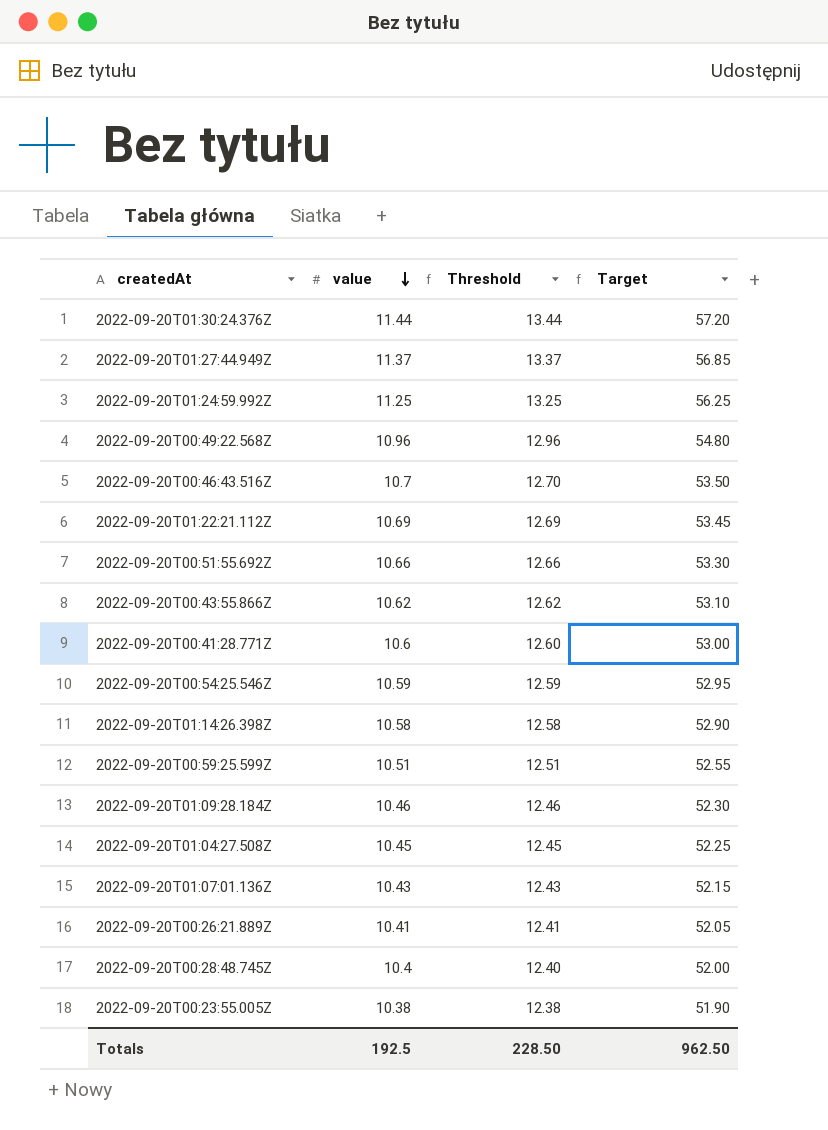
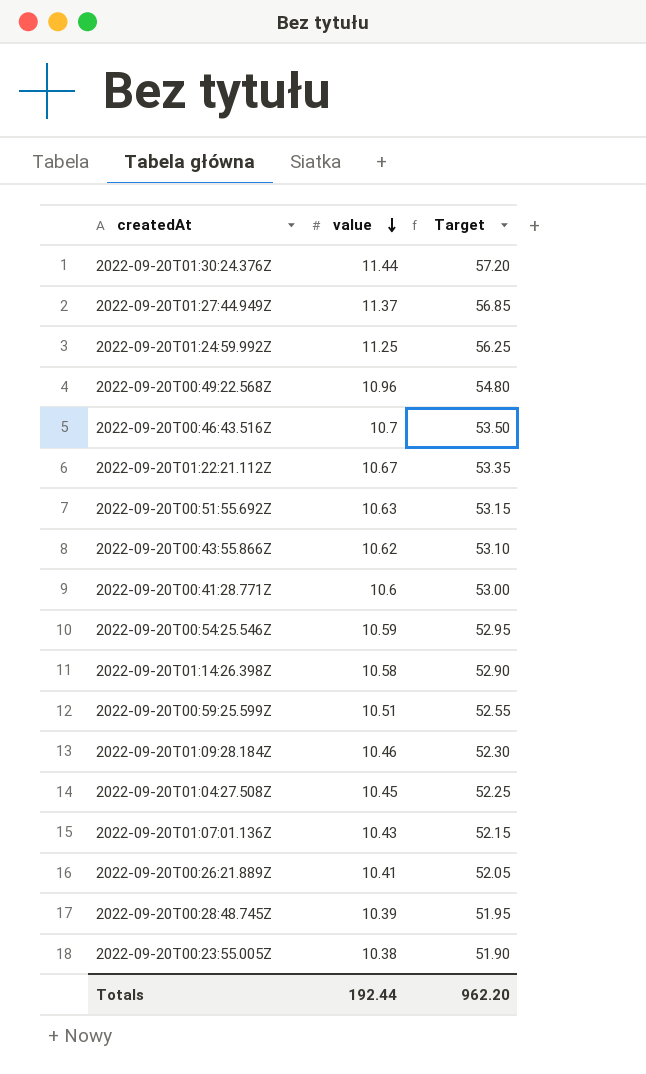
column Threshold | formula: [value] + 2 -> none
2022-09-20T01:22:21.112Z | value: 10.69 -> 10.67
2022-09-20T01:22:21.112Z | Target: 53.45 -> 53.35
2022-09-20T00:51:55.692Z | value: 10.66 -> 10.63
2022-09-20T00:51:55.692Z | Target: 53.30 -> 53.15
2022-09-20T00:28:48.745Z | value: 10.4 -> 10.39
2022-09-20T00:28:48.745Z | Target: 52.00 -> 51.95
Totals | value: 192.5 -> 192.44
Totals | Target: 962.50 -> 962.20

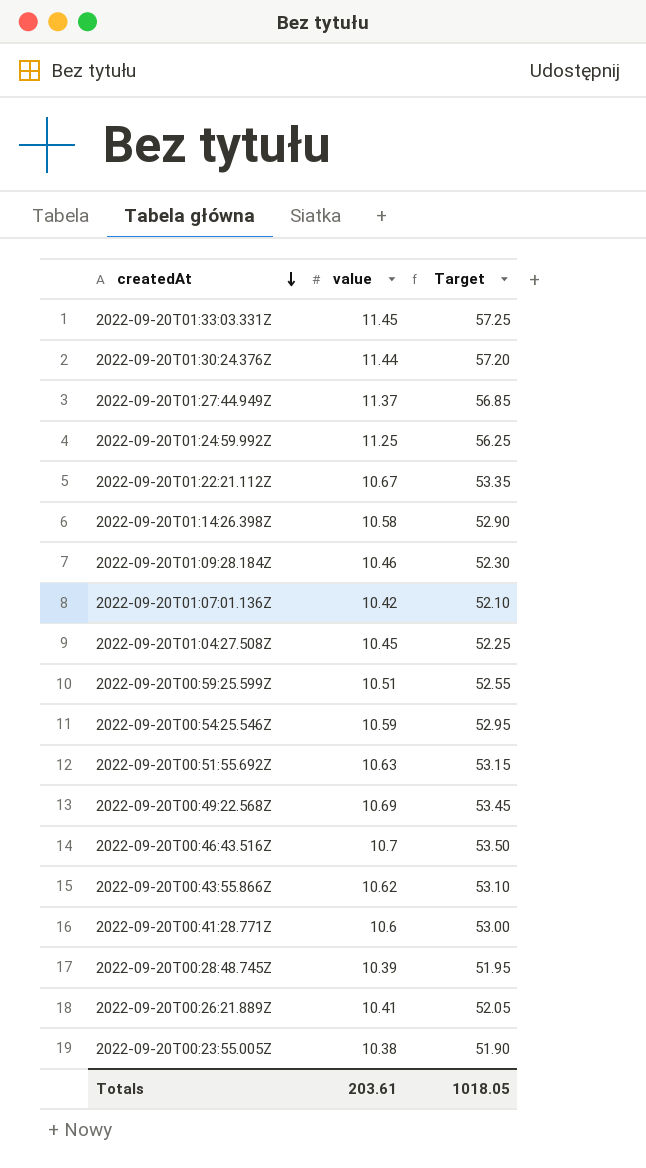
row order: value descending -> createdAt descending
row 2022-09-20T01:33:03.331Z: none -> 11.45 | 57.25
2022-09-20T01:07:01.136Z | value: 10.43 -> 10.42
2022-09-20T01:07:01.136Z | Target: 52.15 -> 52.10
2022-09-20T00:49:22.568Z | value: 10.96 -> 10.69
2022-09-20T00:49:22.568Z | Target: 54.80 -> 53.45
Totals | value: 192.44 -> 203.61
Totals | Target: 962.20 -> 1018.05

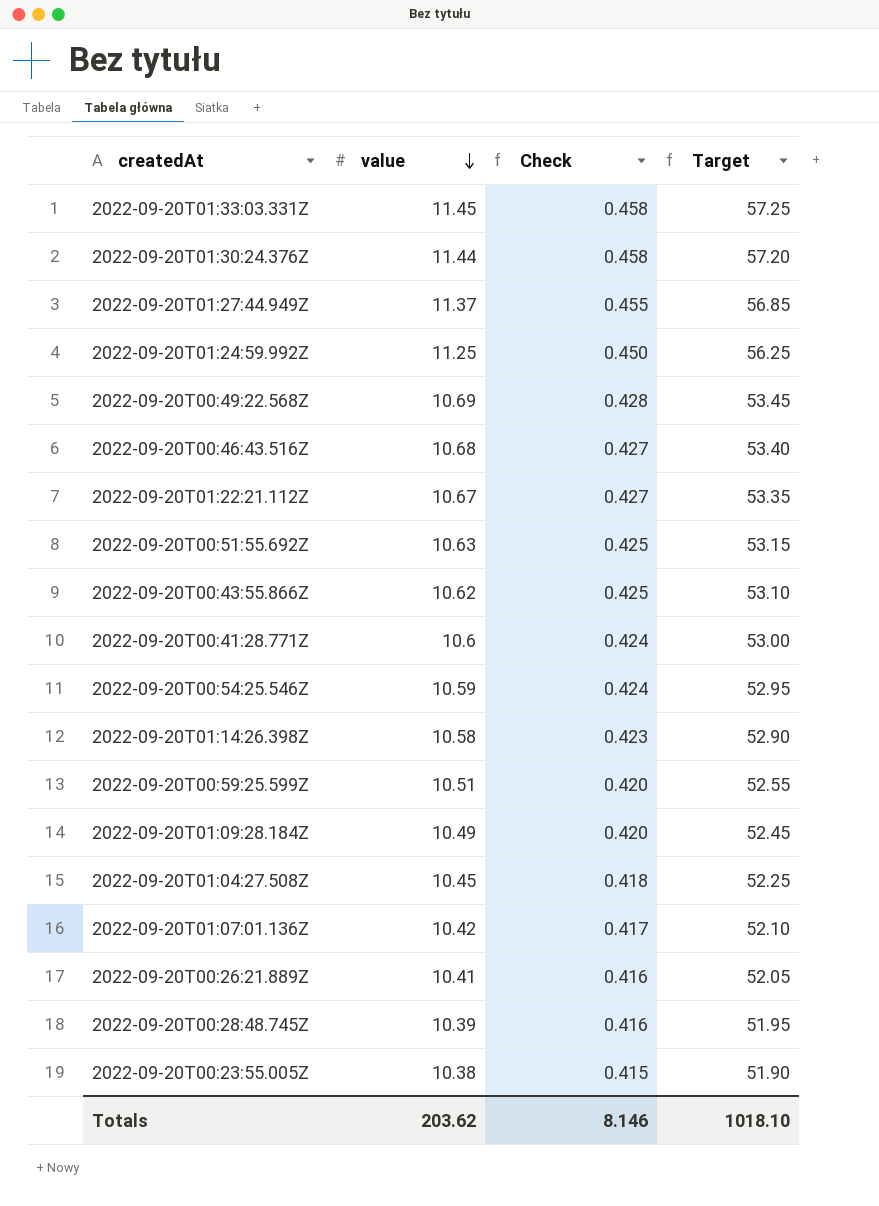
row order: createdAt descending -> value descending
column Check | formula: none -> [value] * 0.04
2022-09-20T00:46:43.516Z | value: 10.7 -> 10.68
2022-09-20T00:46:43.516Z | Target: 53.50 -> 53.40
2022-09-20T01:09:28.184Z | value: 10.46 -> 10.49
2022-09-20T01:09:28.184Z | Target: 52.30 -> 52.45
Totals | value: 203.61 -> 203.62
Totals | Target: 1018.05 -> 1018.10

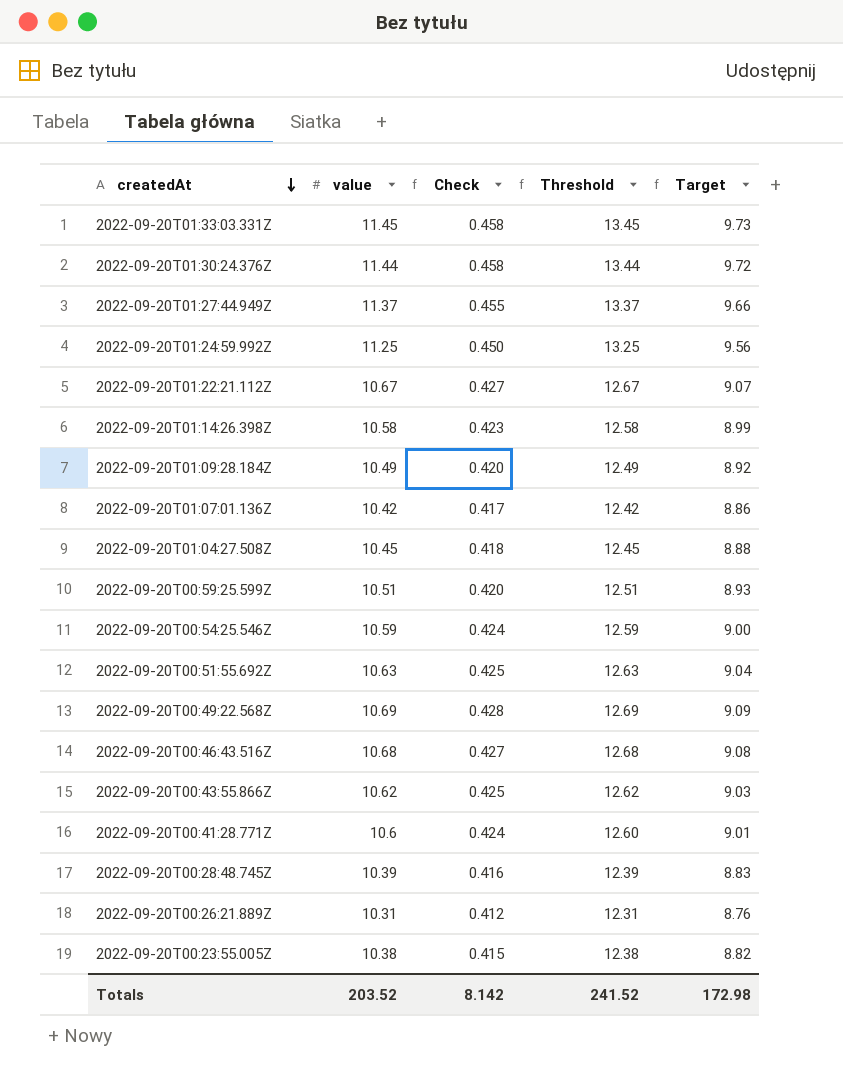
row order: value descending -> createdAt descending
column Threshold | formula: none -> [value] + 2
column Target | formula: [value] * 5 -> [value] * 0.85
2022-09-20T00:26:21.889Z | value: 10.41 -> 10.31
2022-09-20T00:26:21.889Z | Check: 0.416 -> 0.412
Totals | value: 203.62 -> 203.52
Totals | Check: 8.146 -> 8.142
Totals | Target: 1018.10 -> 172.98

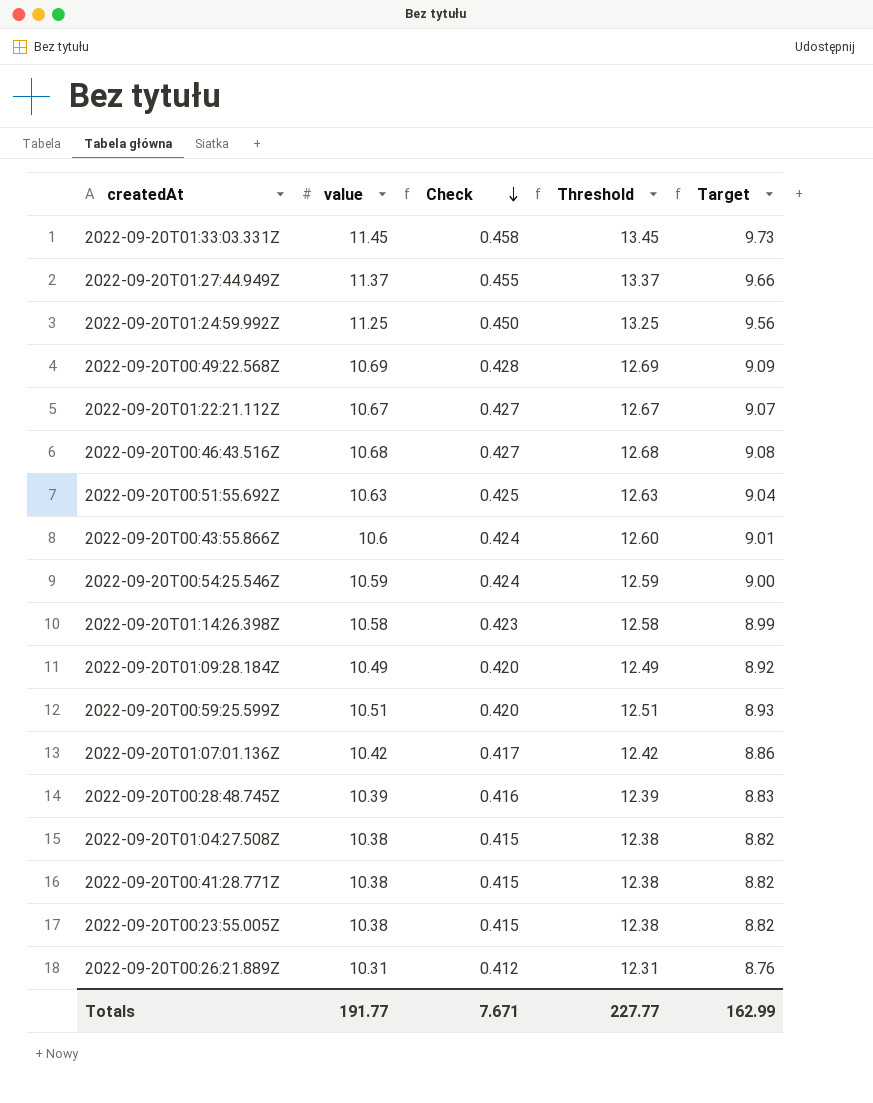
row order: createdAt descending -> Check descending
row 2022-09-20T01:30:24.376Z: 11.44 | 0.458 | 13.44 | 9.72 -> none
2022-09-20T00:43:55.866Z | value: 10.62 -> 10.6
2022-09-20T00:43:55.866Z | Check: 0.425 -> 0.424
2022-09-20T00:43:55.866Z | Threshold: 12.62 -> 12.60
2022-09-20T00:43:55.866Z | Target: 9.03 -> 9.01
2022-09-20T01:04:27.508Z | value: 10.45 -> 10.38
2022-09-20T01:04:27.508Z | Check: 0.418 -> 0.415
2022-09-20T01:04:27.508Z | Threshold: 12.45 -> 12.38
2022-09-20T01:04:27.508Z | Target: 8.88 -> 8.82
2022-09-20T00:41:28.771Z | value: 10.6 -> 10.38
2022-09-20T00:41:28.771Z | Check: 0.424 -> 0.415
2022-09-20T00:41:28.771Z | Threshold: 12.60 -> 12.38
2022-09-20T00:41:28.771Z | Target: 9.01 -> 8.82
Totals | value: 203.52 -> 191.77
Totals | Check: 8.142 -> 7.671
Totals | Threshold: 241.52 -> 227.77
Totals | Target: 172.98 -> 162.99

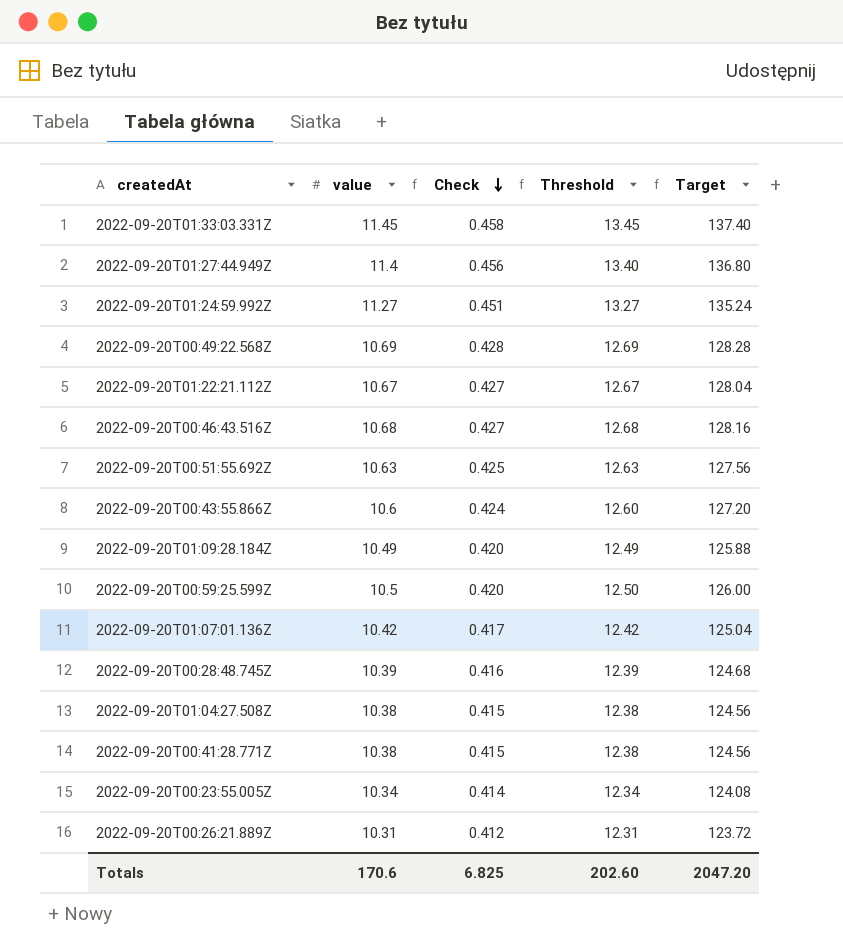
column Target | formula: [value] * 0.85 -> [value] * 12
row 2022-09-20T00:54:25.546Z: 10.59 | 0.424 | 12.59 | 9.00 -> none
row 2022-09-20T01:14:26.398Z: 10.58 | 0.423 | 12.58 | 8.99 -> none
2022-09-20T01:27:44.949Z | value: 11.37 -> 11.4
2022-09-20T01:27:44.949Z | Check: 0.455 -> 0.456
2022-09-20T01:27:44.949Z | Threshold: 13.37 -> 13.40
2022-09-20T01:24:59.992Z | value: 11.25 -> 11.27
2022-09-20T01:24:59.992Z | Check: 0.450 -> 0.451
2022-09-20T01:24:59.992Z | Threshold: 13.25 -> 13.27
2022-09-20T00:59:25.599Z | value: 10.51 -> 10.5
2022-09-20T00:59:25.599Z | Threshold: 12.51 -> 12.50
2022-09-20T00:23:55.005Z | value: 10.38 -> 10.34
2022-09-20T00:23:55.005Z | Check: 0.415 -> 0.414
2022-09-20T00:23:55.005Z | Threshold: 12.38 -> 12.34
Totals | value: 191.77 -> 170.6
Totals | Check: 7.671 -> 6.825
Totals | Threshold: 227.77 -> 202.60
Totals | Target: 162.99 -> 2047.20

